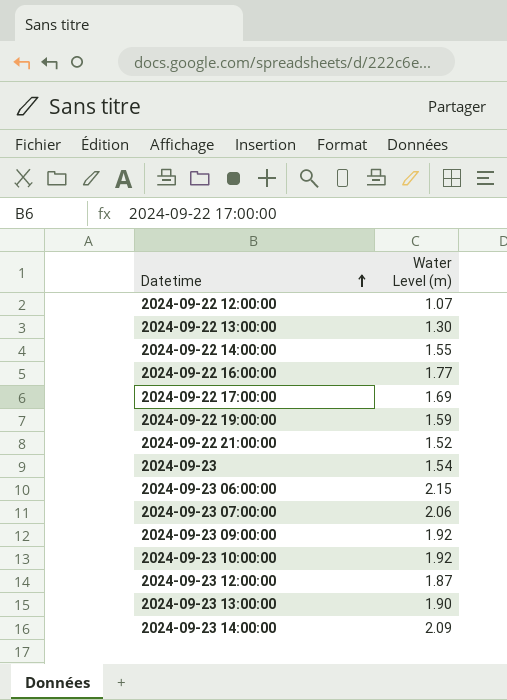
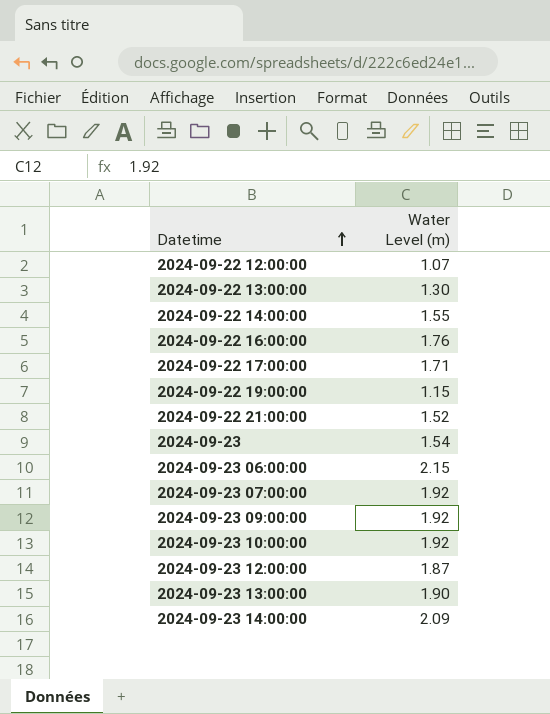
2024-09-22 16:00:00 | Water Level (m): 1.77 -> 1.76
2024-09-22 17:00:00 | Water Level (m): 1.69 -> 1.71
2024-09-22 19:00:00 | Water Level (m): 1.59 -> 1.15
2024-09-23 07:00:00 | Water Level (m): 2.06 -> 1.92

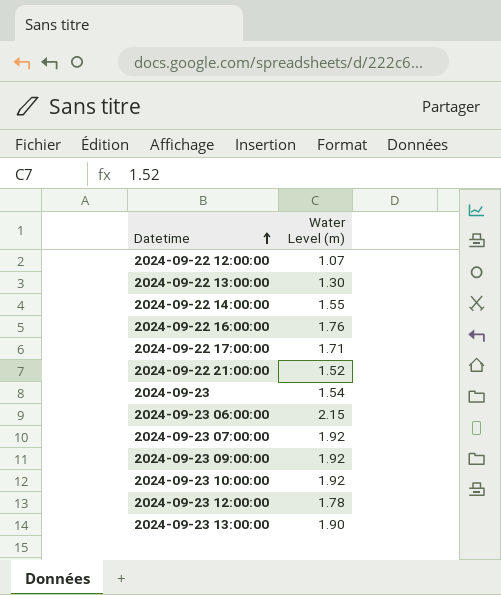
row 2024-09-22 19:00:00: 1.15 -> none
row 2024-09-23 14:00:00: 2.09 -> none
2024-09-23 12:00:00 | Water Level (m): 1.87 -> 1.78

